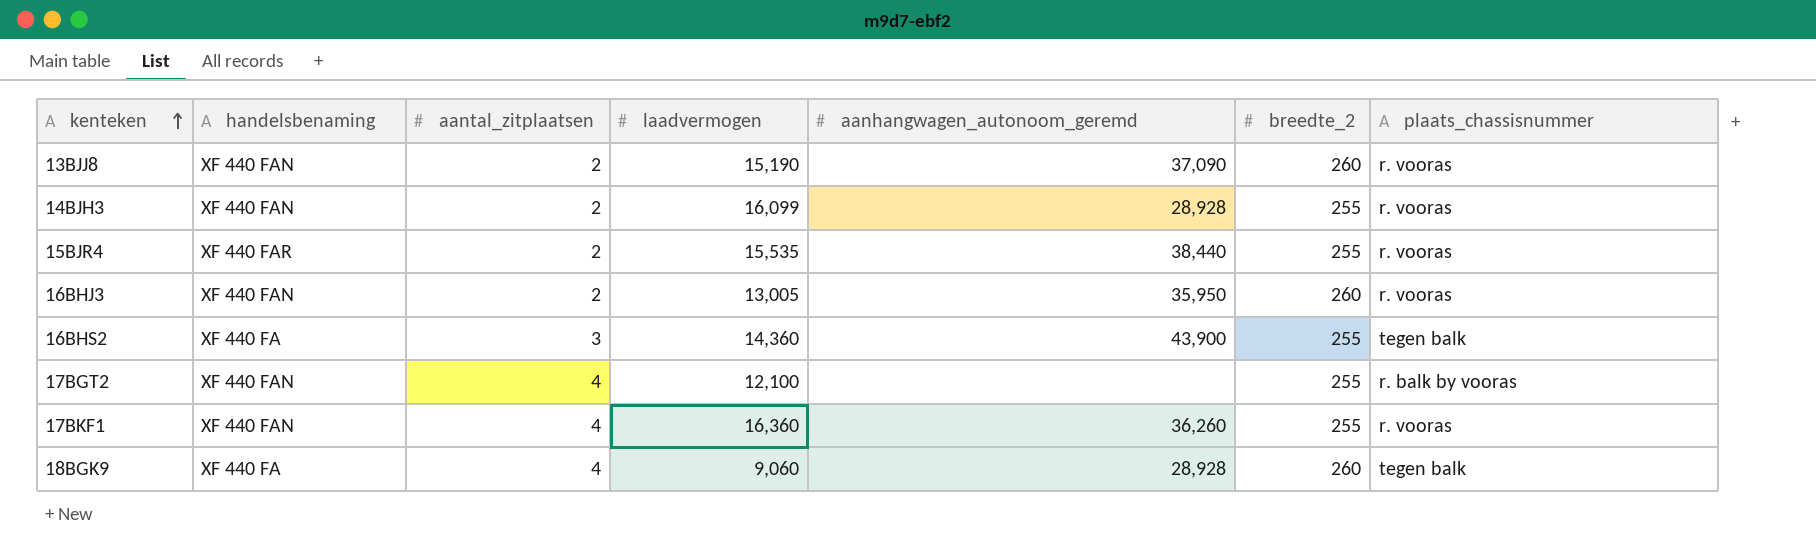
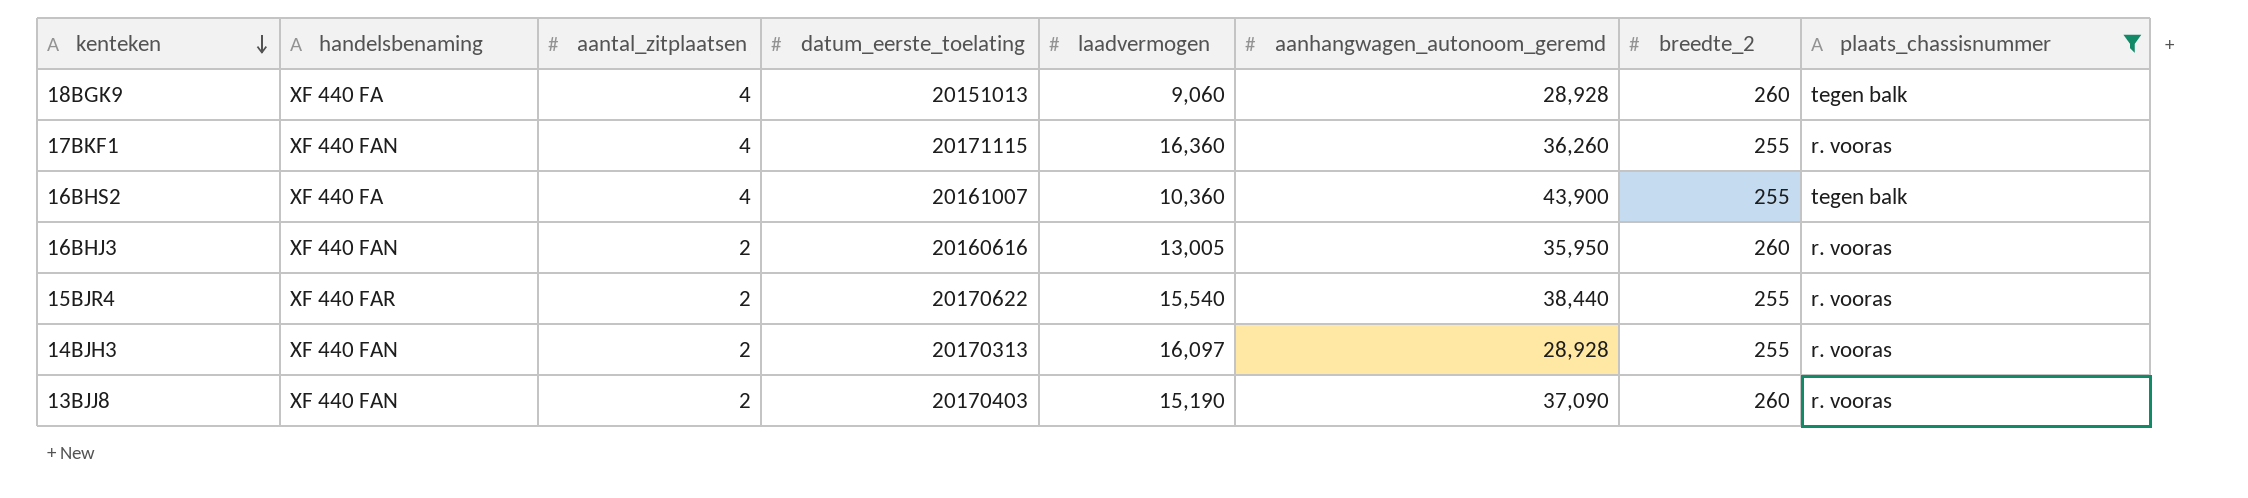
filter: none -> plaats_chassisnummer != r. balk by vooras
row order: kenteken ascending -> kenteken descending
column datum_eerste_toelating | position: none -> 4
16BHS2 | aantal_zitplaatsen: 3 -> 4
16BHS2 | laadvermogen: 14,360 -> 10,360
15BJR4 | laadvermogen: 15,535 -> 15,540
14BJH3 | laadvermogen: 16,099 -> 16,097

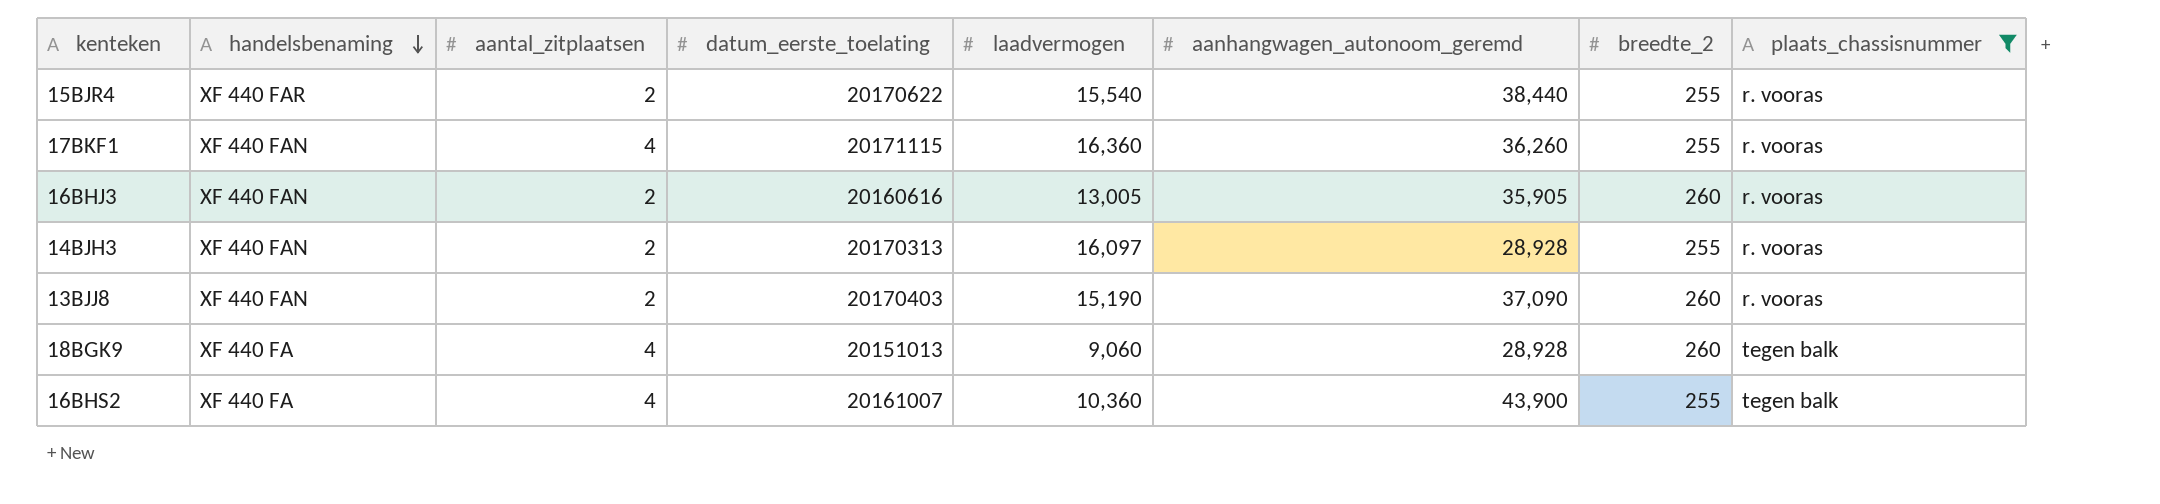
row order: kenteken descending -> handelsbenaming descending
16BHJ3 | aanhangwagen_autonoom_geremd: 35,950 -> 35,905

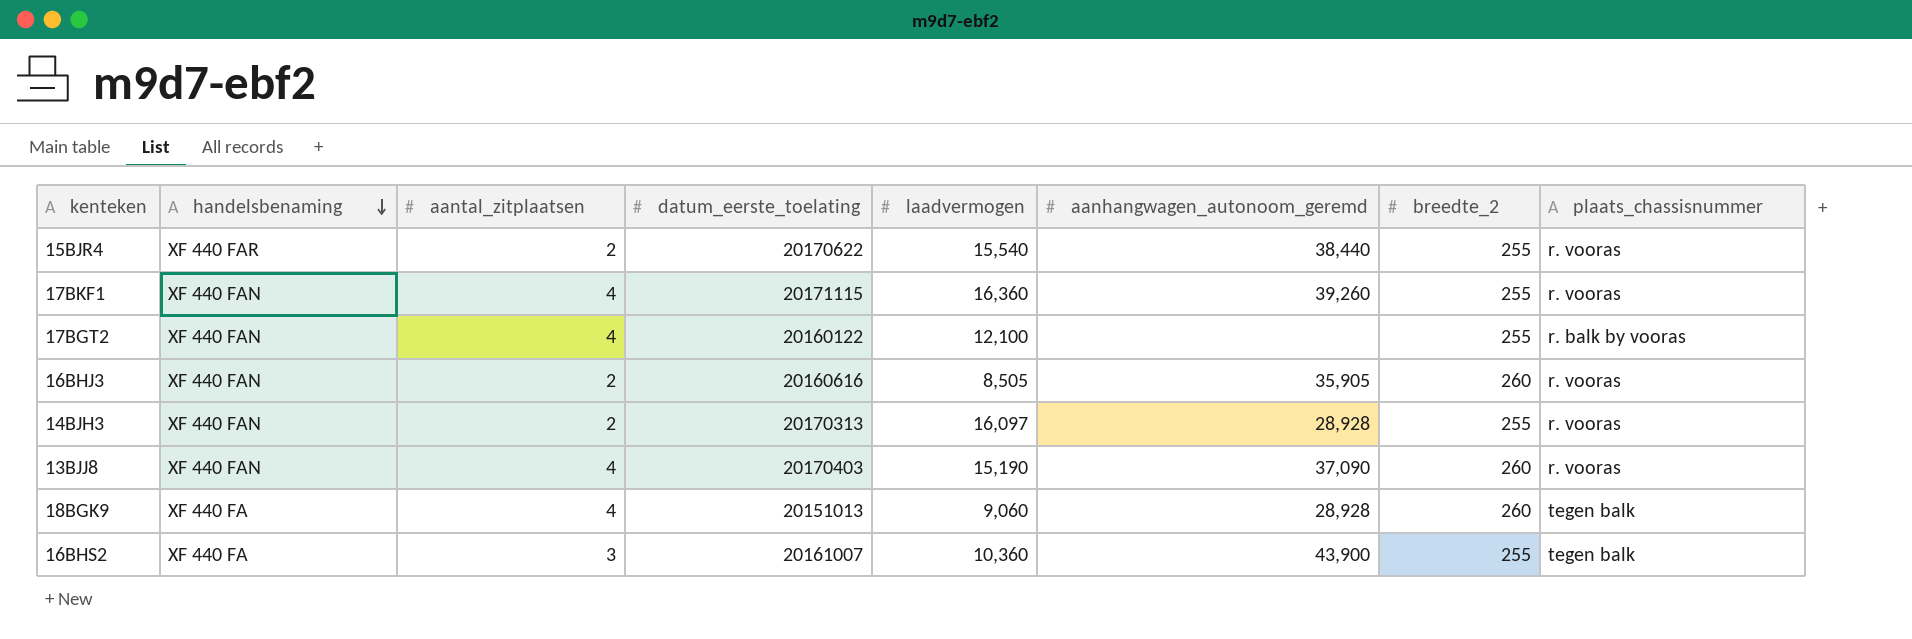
filter: plaats_chassisnummer != r. balk by vooras -> none
17BKF1 | aanhangwagen_autonoom_geremd: 36,260 -> 39,260
16BHJ3 | laadvermogen: 13,005 -> 8,505
13BJJ8 | aantal_zitplaatsen: 2 -> 4
16BHS2 | aantal_zitplaatsen: 4 -> 3

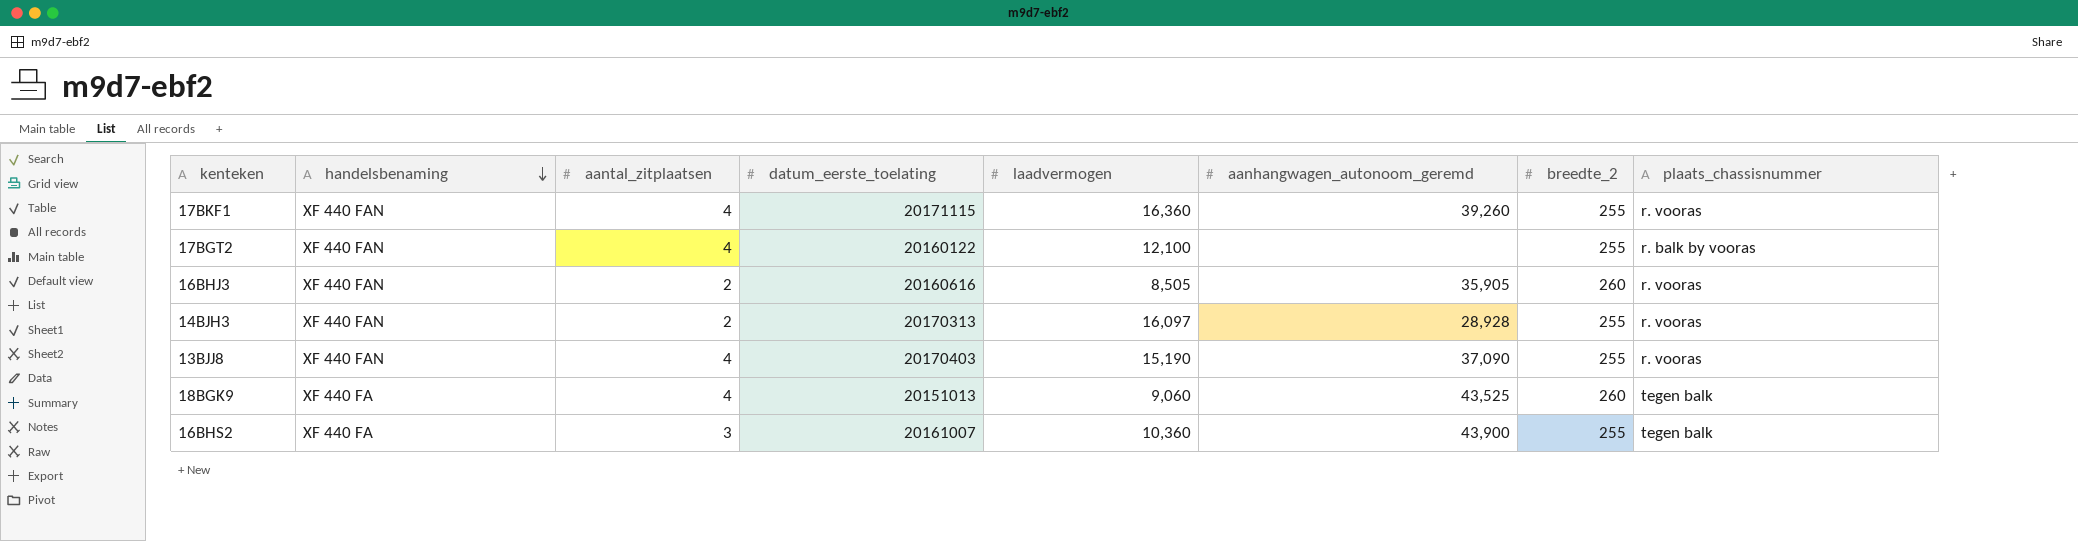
row 15BJR4: XF 440 FAR | 2 | 20170622 | 15,540 | 38,440 | 255 | r. vooras -> none
13BJJ8 | breedte_2: 260 -> 255
18BGK9 | aanhangwagen_autonoom_geremd: 28,928 -> 43,525

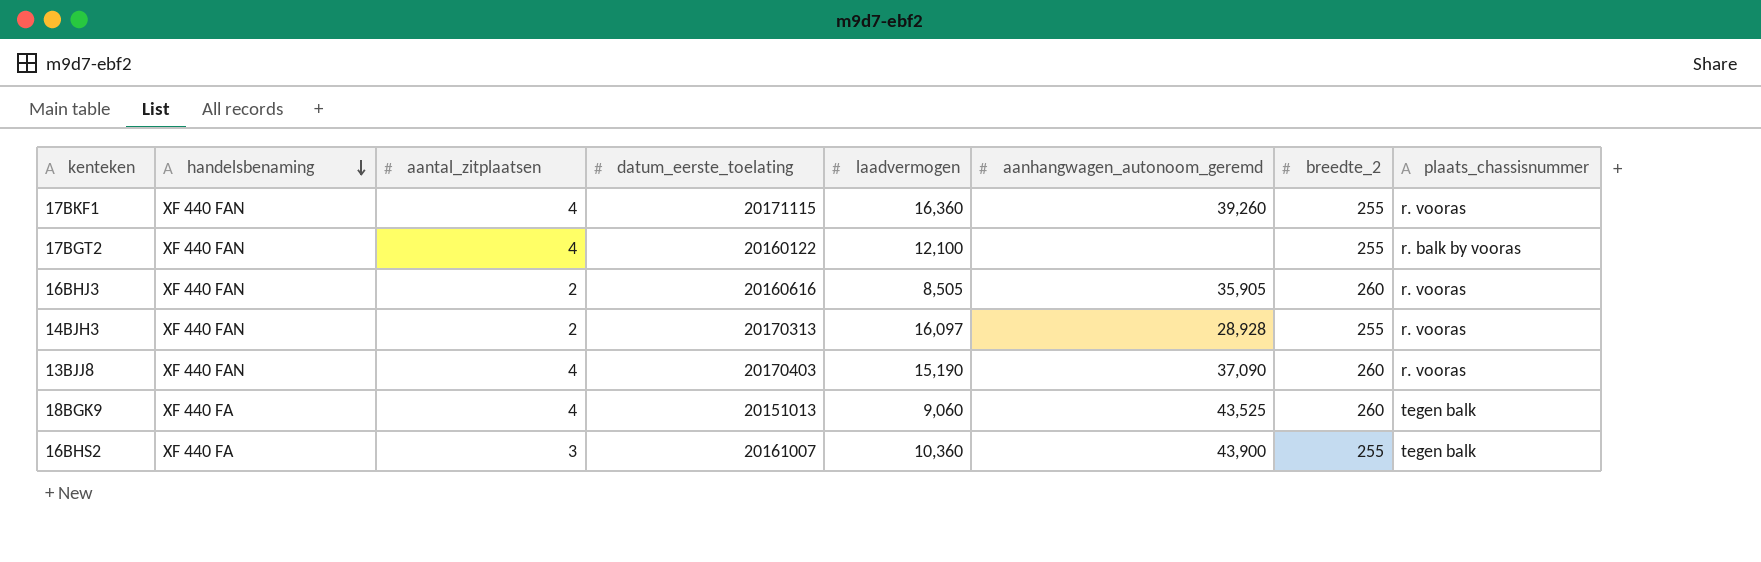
13BJJ8 | breedte_2: 255 -> 260

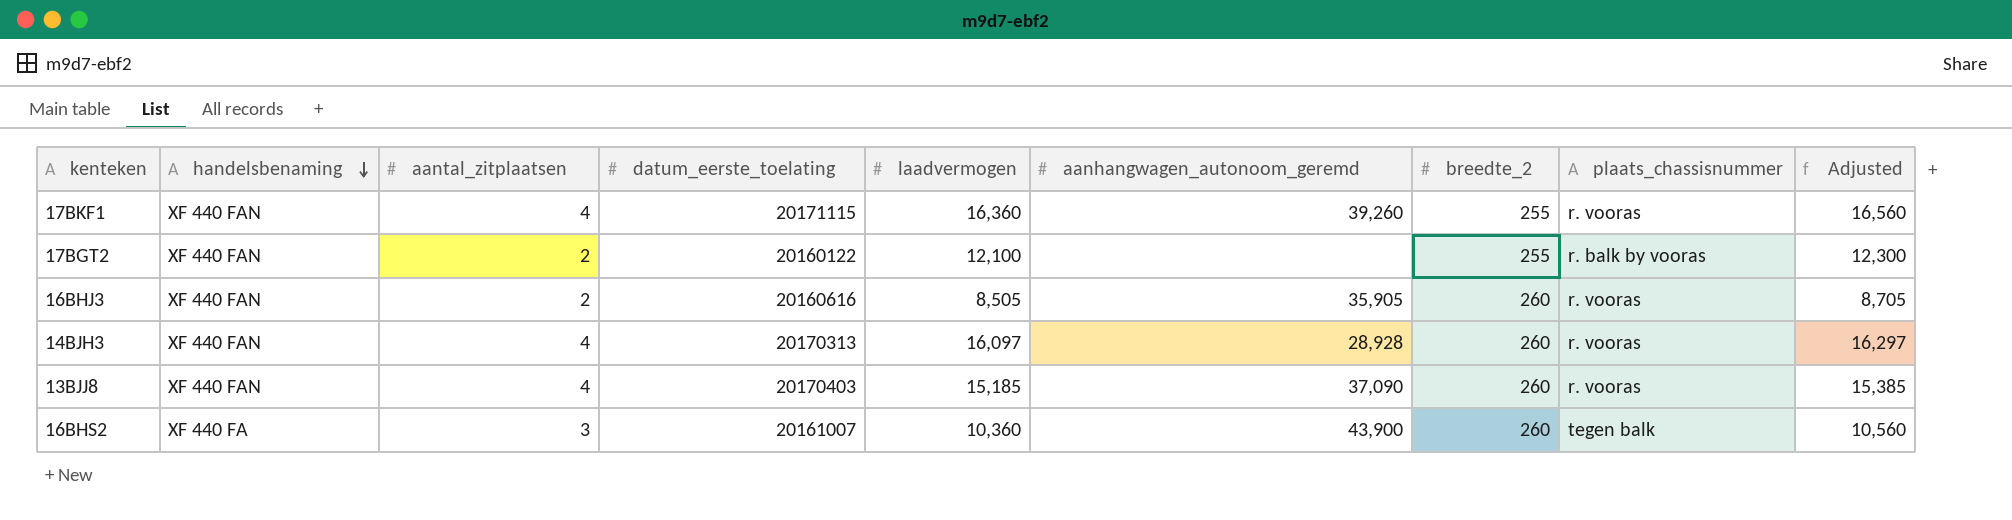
column Adjusted | formula: none -> [laadvermogen] + 200
row 18BGK9: XF 440 FA | 4 | 20151013 | 9,060 | 43,525 | 260 | tegen balk -> none
17BGT2 | aantal_zitplaatsen: 4 -> 2
14BJH3 | aantal_zitplaatsen: 2 -> 4
14BJH3 | breedte_2: 255 -> 260
13BJJ8 | laadvermogen: 15,190 -> 15,185
16BHS2 | breedte_2: 255 -> 260

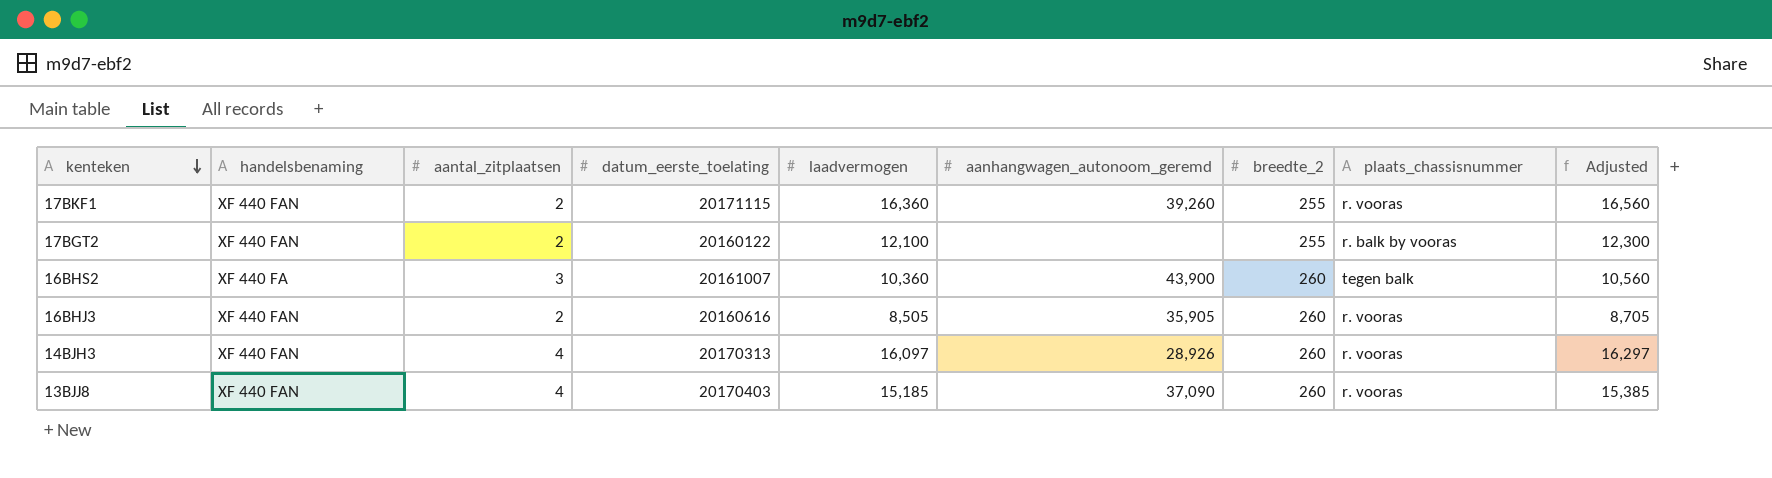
row order: handelsbenaming descending -> kenteken descending
17BKF1 | aantal_zitplaatsen: 4 -> 2
14BJH3 | aanhangwagen_autonoom_geremd: 28,928 -> 28,926

